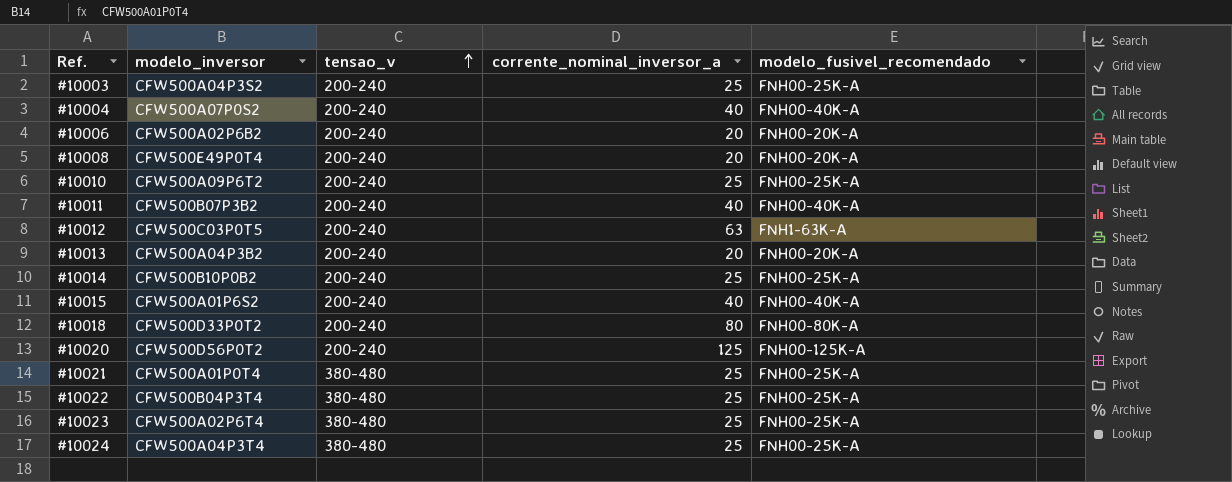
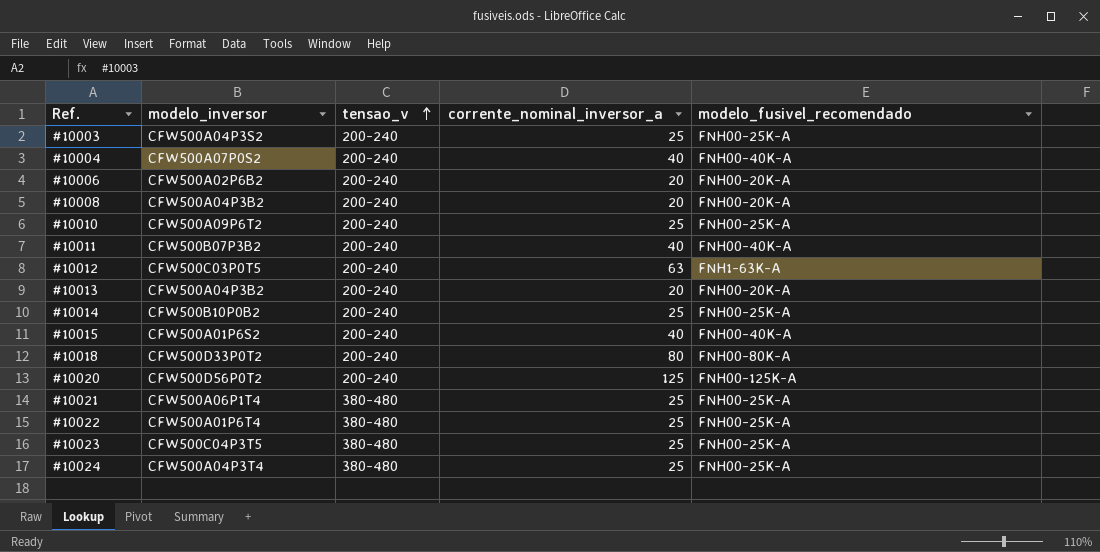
#10008 | modelo_inversor: CFW500E49P0T4 -> CFW500A04P3B2
#10021 | modelo_inversor: CFW500A01P0T4 -> CFW500A06P1T4
#10022 | modelo_inversor: CFW500B04P3T4 -> CFW500A01P6T4
#10023 | modelo_inversor: CFW500A02P6T4 -> CFW500C04P3T5

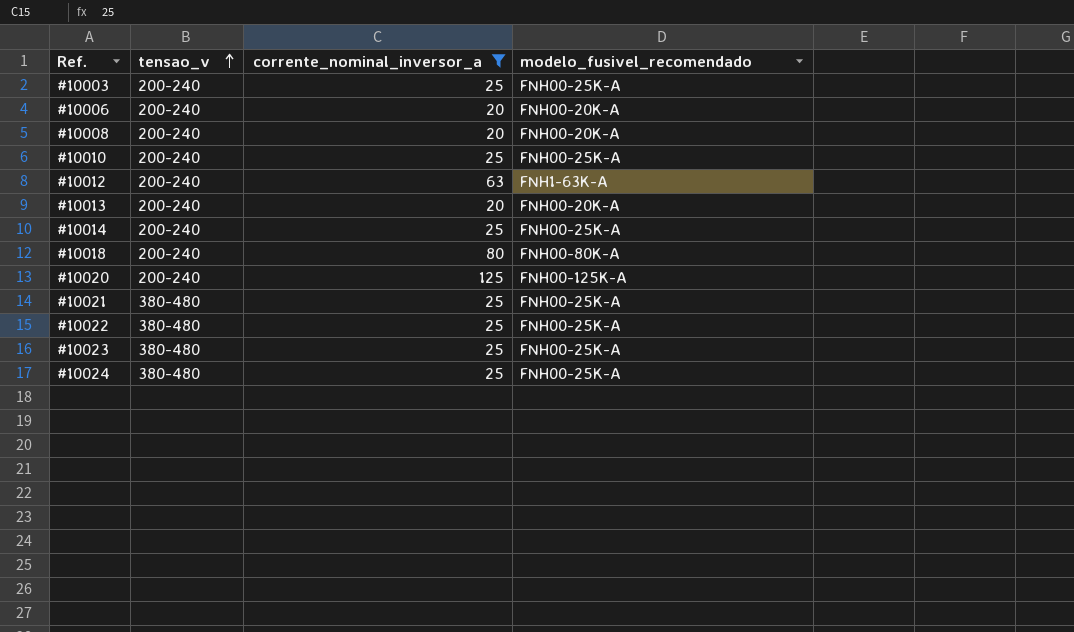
filter: none -> corrente_nominal_inversor_a != 40
column modelo_inversor | position: 2 -> none

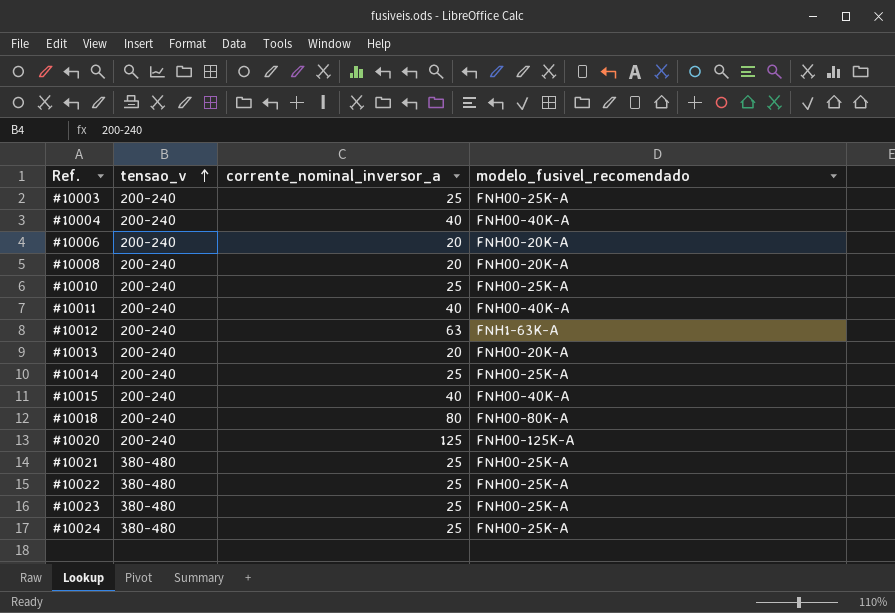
filter: corrente_nominal_inversor_a != 40 -> none

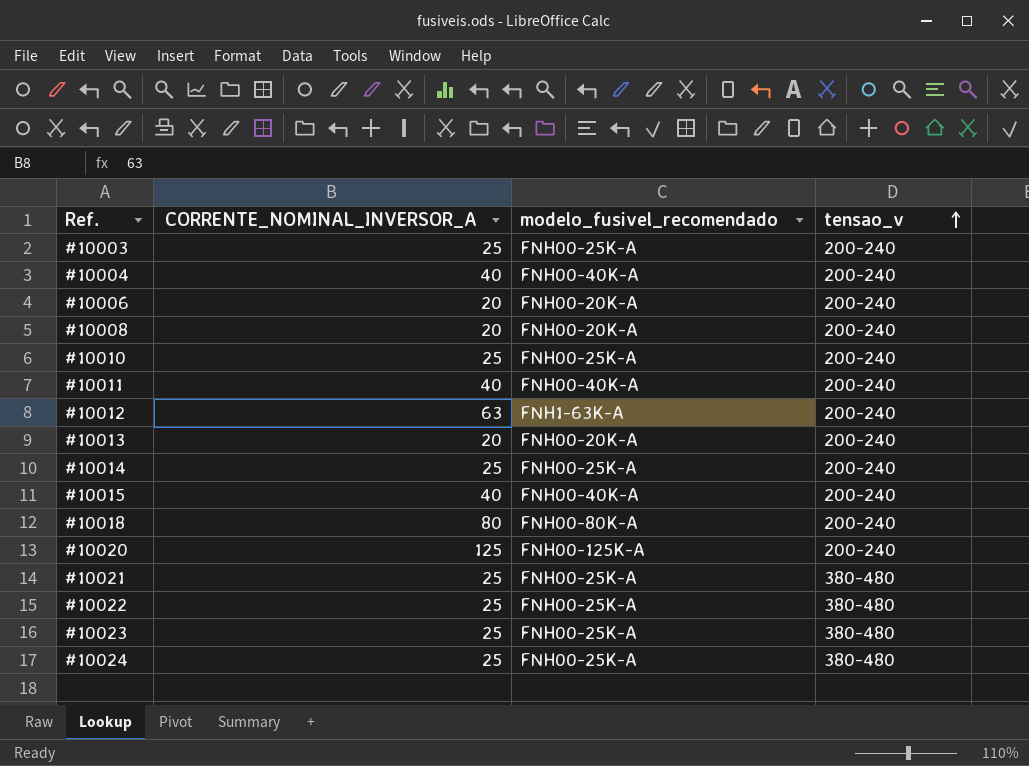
column name: corrente_nominal_inversor_a -> CORRENTE_NOMINAL_INVERSOR_A
column tensao_v | position: 2 -> 4

